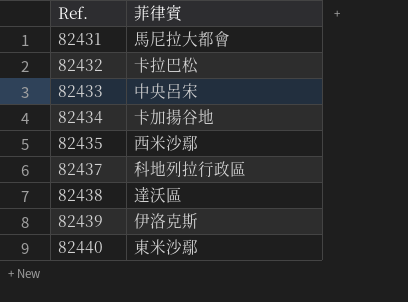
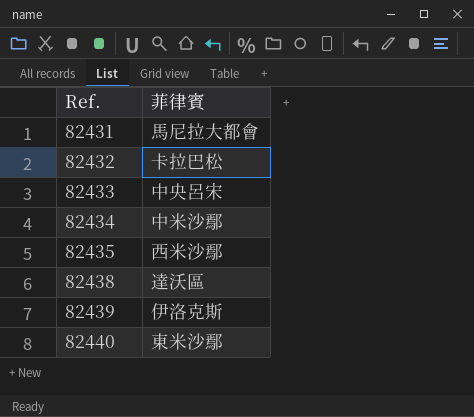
row 82437: 科地列拉行政區 -> none
82434 | 菲律賓: 卡加揚谷地 -> 中米沙鄢

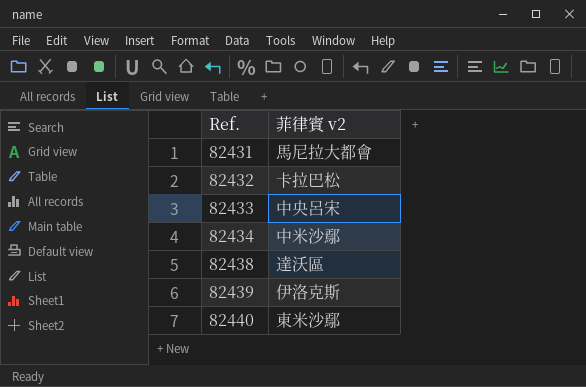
column name: 菲律賓 -> 菲律賓 v2
row 82435: 西米沙鄢 -> none

